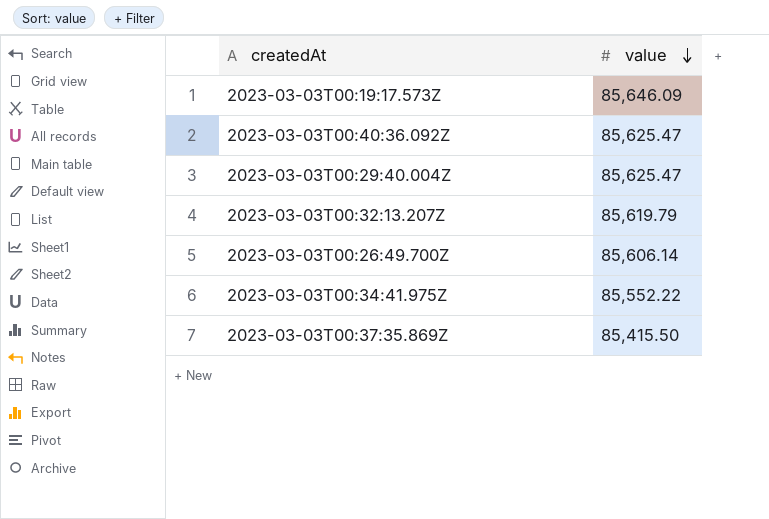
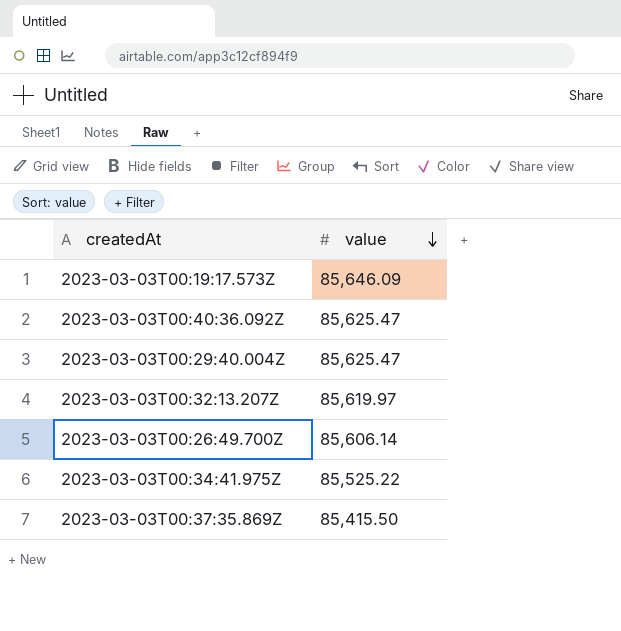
2023-03-03T00:32:13.207Z | value: 85,619.79 -> 85,619.97
2023-03-03T00:34:41.975Z | value: 85,552.22 -> 85,525.22

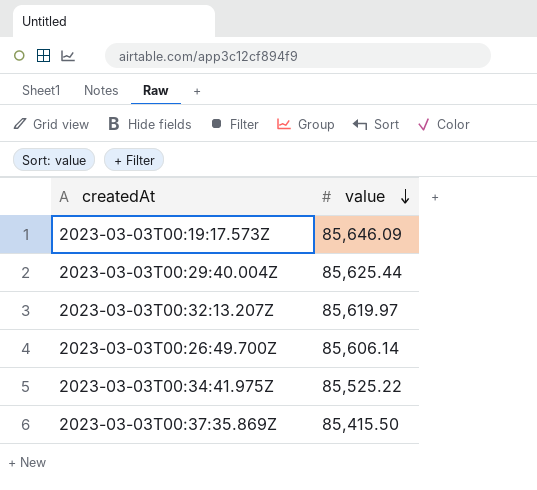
row 2023-03-03T00:40:36.092Z: 85,625.47 -> none
2023-03-03T00:29:40.004Z | value: 85,625.47 -> 85,625.44

